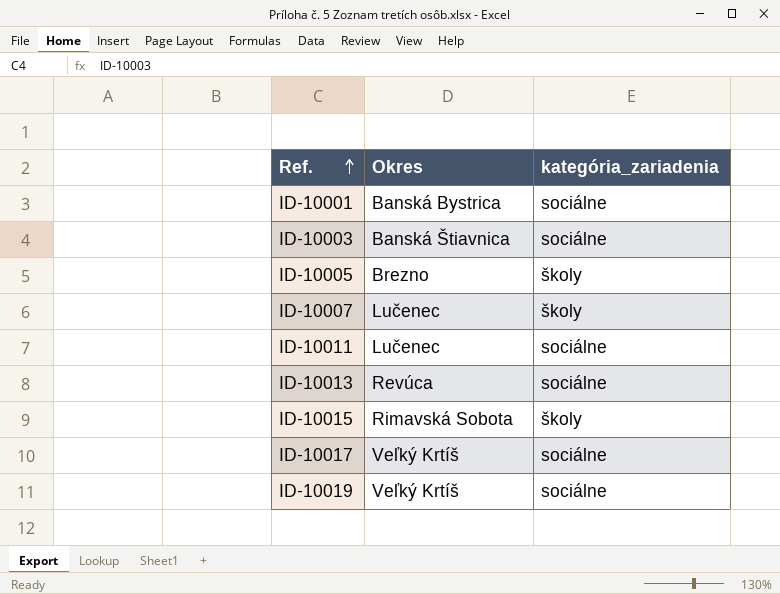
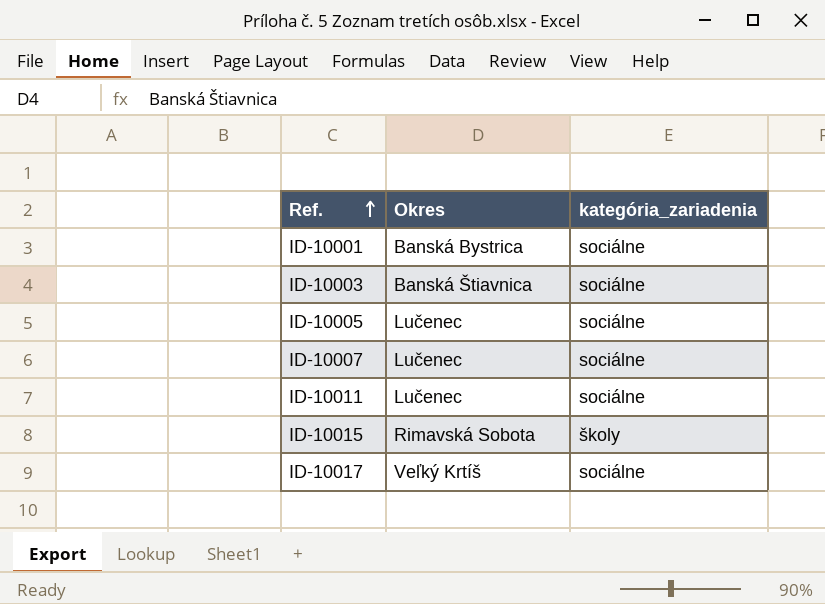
row ID-10013: Revúca | sociálne -> none
row ID-10019: Veľký Krtíš | sociálne -> none
ID-10005 | Okres: Brezno -> Lučenec
ID-10005 | kategória_zariadenia: školy -> sociálne
ID-10007 | kategória_zariadenia: školy -> sociálne

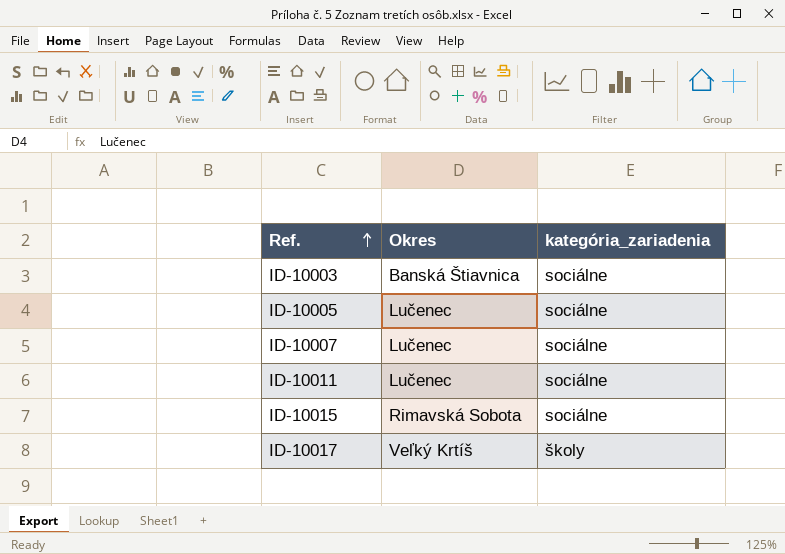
row ID-10001: Banská Bystrica | sociálne -> none
ID-10015 | kategória_zariadenia: školy -> sociálne
ID-10017 | kategória_zariadenia: sociálne -> školy

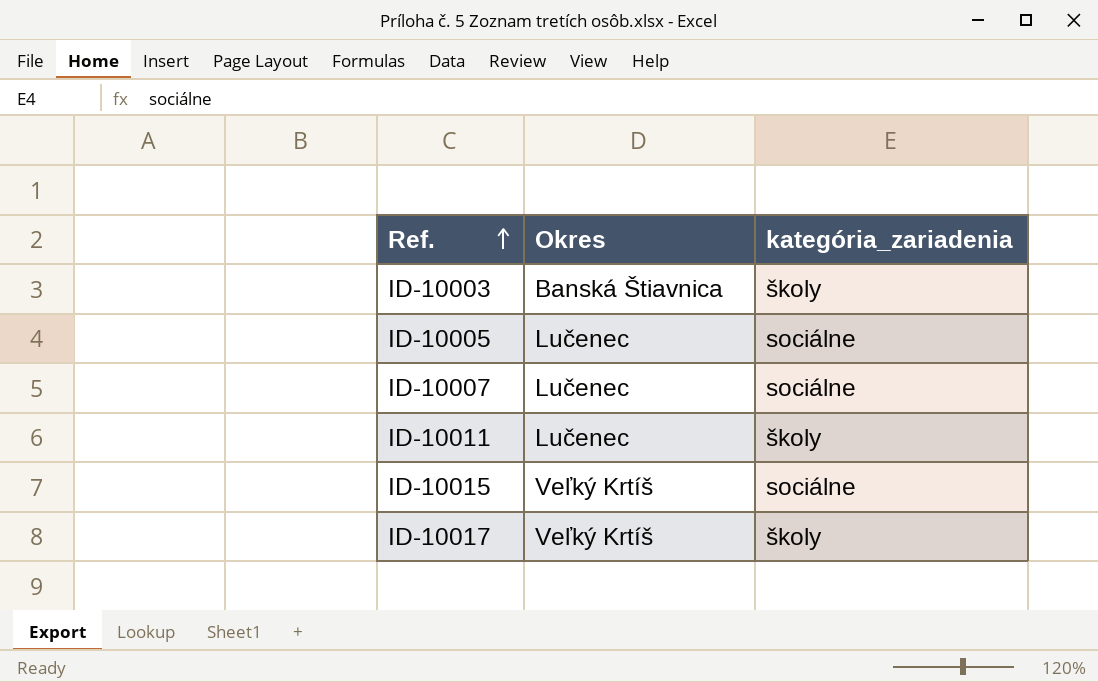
ID-10003 | kategória_zariadenia: sociálne -> školy
ID-10011 | kategória_zariadenia: sociálne -> školy
ID-10015 | Okres: Rimavská Sobota -> Veľký Krtíš

